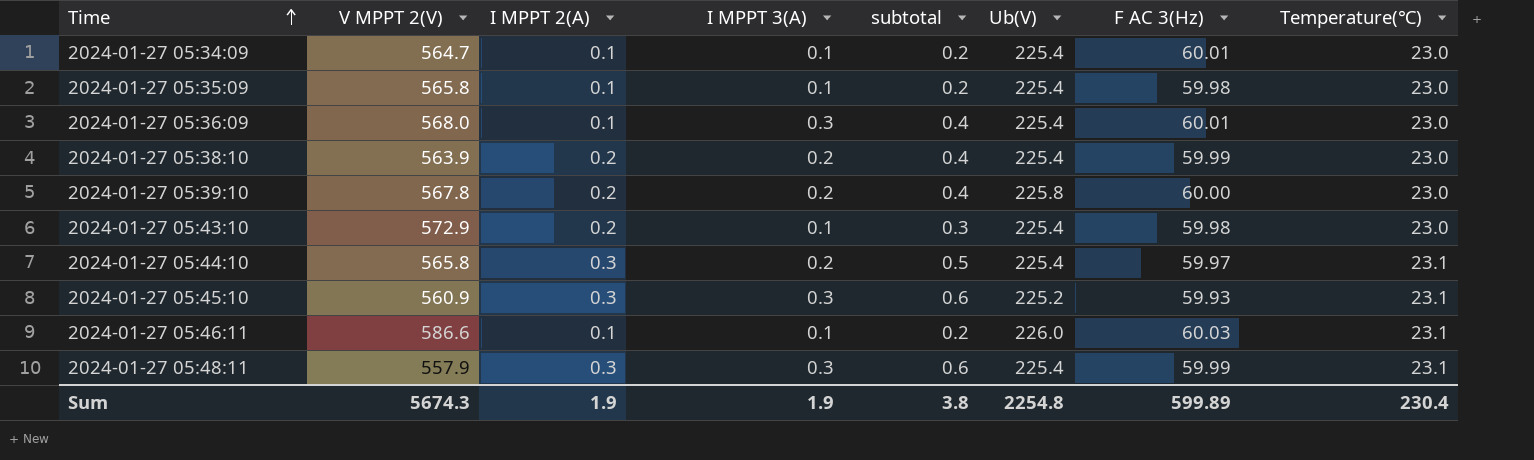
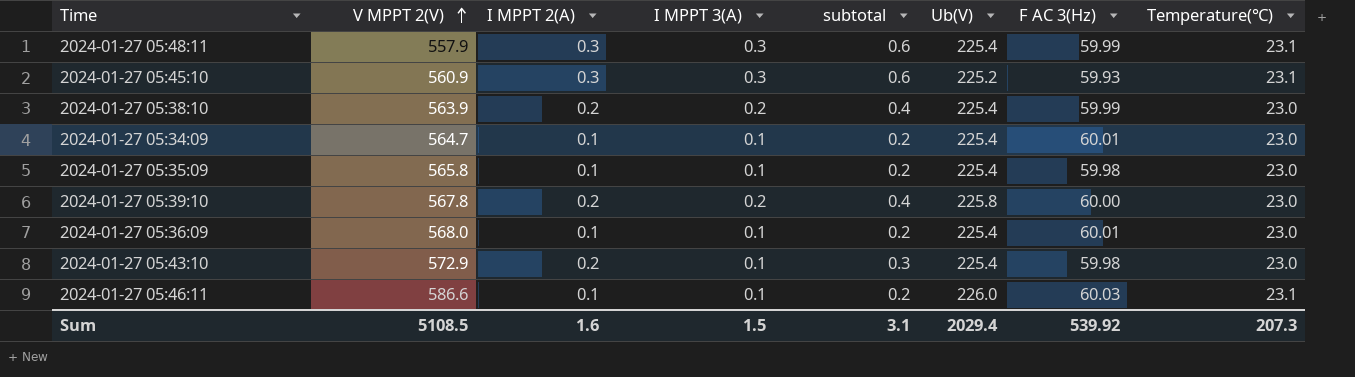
row order: Time ascending -> V MPPT 2(V) ascending
row 2024-01-27 05:44:10: 565.8 | 0.3 | 0.2 | 0.5 | 225.4 | 59.97 | 23.1 -> none
2024-01-27 05:36:09 | I MPPT 3(A): 0.3 -> 0.1
2024-01-27 05:36:09 | subtotal: 0.4 -> 0.2
Sum | V MPPT 2(V): 5674.3 -> 5108.5
Sum | I MPPT 2(A): 1.9 -> 1.6
Sum | I MPPT 3(A): 1.9 -> 1.5
Sum | subtotal: 3.8 -> 3.1
Sum | Ub(V): 2254.8 -> 2029.4
Sum | F AC 3(Hz): 599.89 -> 539.92
Sum | Temperature(℃): 230.4 -> 207.3

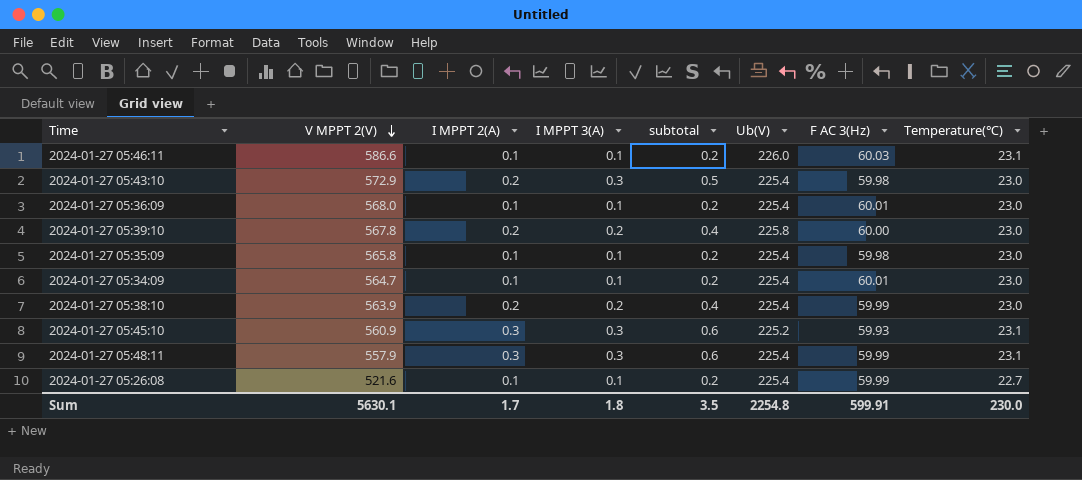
row order: V MPPT 2(V) ascending -> V MPPT 2(V) descending
2024-01-27 05:43:10 | I MPPT 3(A): 0.1 -> 0.3
2024-01-27 05:43:10 | subtotal: 0.3 -> 0.5
row 2024-01-27 05:26:08: none -> 521.6 | 0.1 | 0.1 | 0.2 | 225.4 | 59.99 | 22.7
Sum | V MPPT 2(V): 5108.5 -> 5630.1
Sum | I MPPT 2(A): 1.6 -> 1.7
Sum | I MPPT 3(A): 1.5 -> 1.8
Sum | subtotal: 3.1 -> 3.5
Sum | Ub(V): 2029.4 -> 2254.8
Sum | F AC 3(Hz): 539.92 -> 599.91
Sum | Temperature(℃): 207.3 -> 230.0

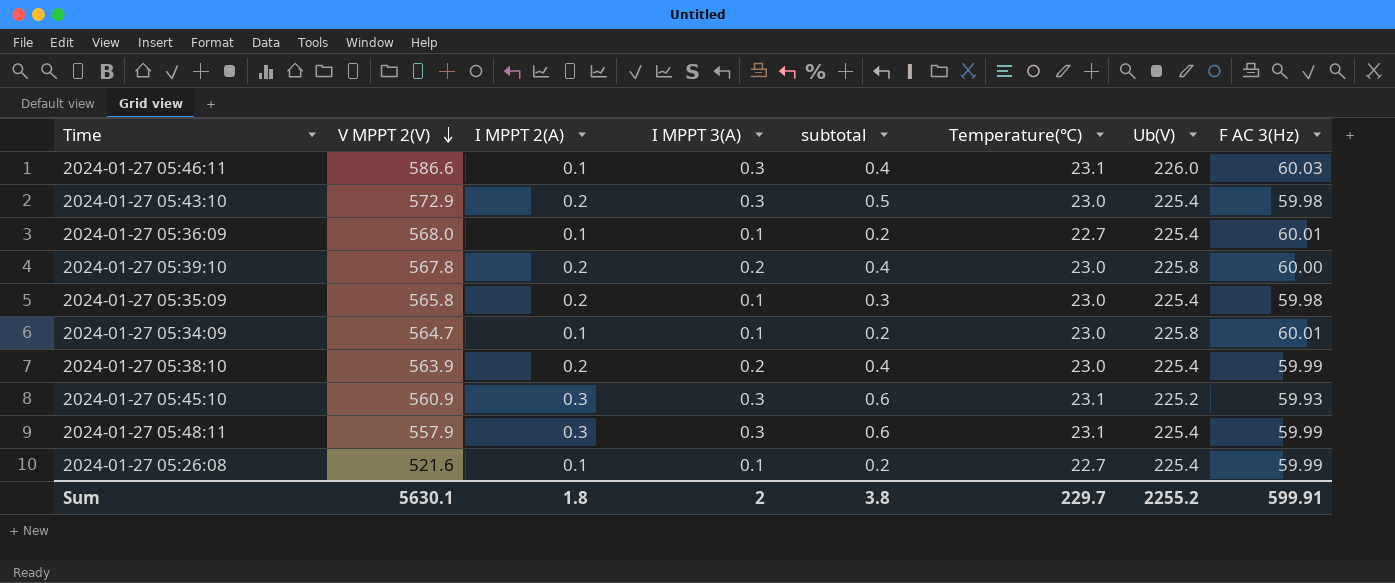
column Temperature(℃) | position: 8 -> 6
2024-01-27 05:46:11 | I MPPT 3(A): 0.1 -> 0.3
2024-01-27 05:46:11 | subtotal: 0.2 -> 0.4
2024-01-27 05:36:09 | Temperature(℃): 23.0 -> 22.7
2024-01-27 05:35:09 | I MPPT 2(A): 0.1 -> 0.2
2024-01-27 05:35:09 | subtotal: 0.2 -> 0.3
2024-01-27 05:34:09 | Ub(V): 225.4 -> 225.8
Sum | I MPPT 2(A): 1.7 -> 1.8
Sum | I MPPT 3(A): 1.8 -> 2
Sum | subtotal: 3.5 -> 3.8
Sum | Temperature(℃): 230.0 -> 229.7
Sum | Ub(V): 2254.8 -> 2255.2

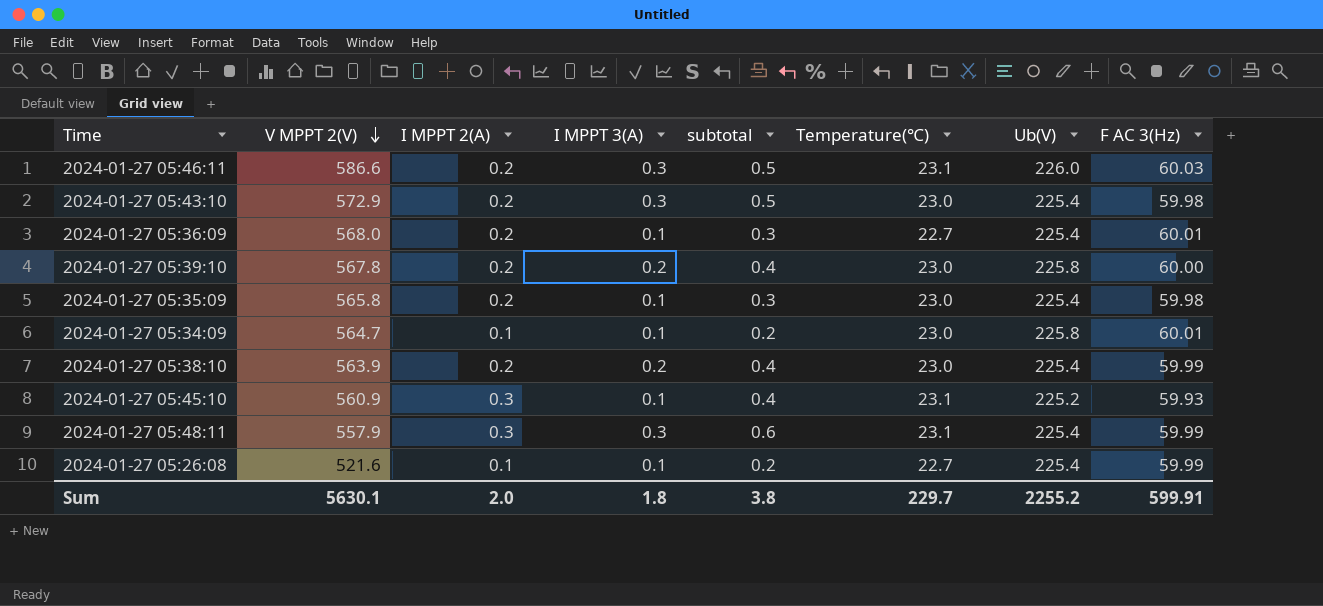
2024-01-27 05:46:11 | I MPPT 2(A): 0.1 -> 0.2
2024-01-27 05:46:11 | subtotal: 0.4 -> 0.5
2024-01-27 05:36:09 | I MPPT 2(A): 0.1 -> 0.2
2024-01-27 05:36:09 | subtotal: 0.2 -> 0.3
2024-01-27 05:45:10 | I MPPT 3(A): 0.3 -> 0.1
2024-01-27 05:45:10 | subtotal: 0.6 -> 0.4
Sum | I MPPT 2(A): 1.8 -> 2.0
Sum | I MPPT 3(A): 2 -> 1.8

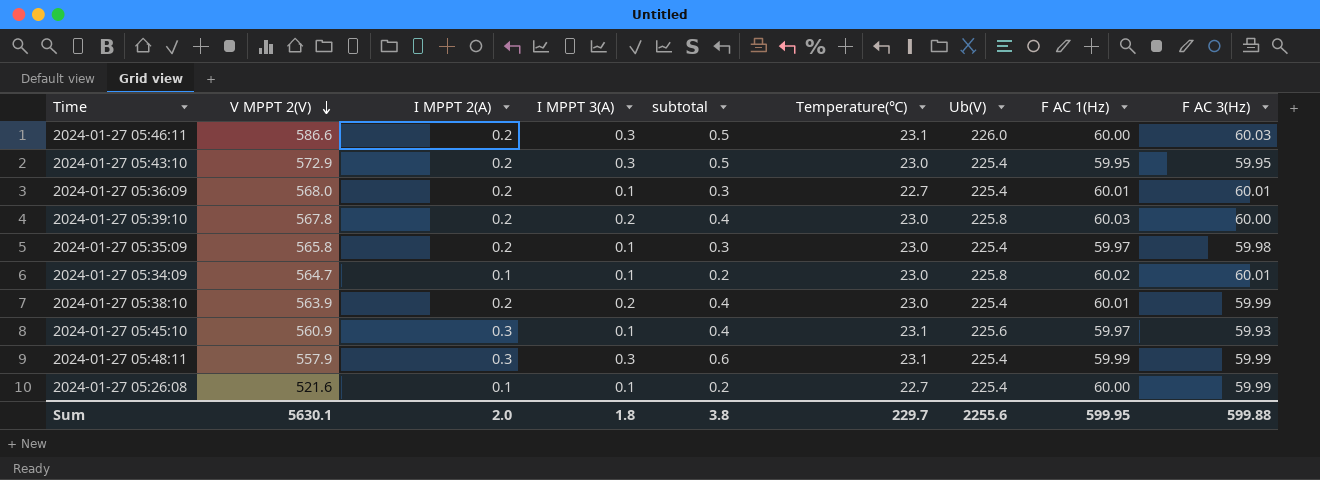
column F AC 1(Hz) | position: none -> 8
2024-01-27 05:43:10 | F AC 3(Hz): 59.98 -> 59.95
2024-01-27 05:45:10 | Ub(V): 225.2 -> 225.6
Sum | Ub(V): 2255.2 -> 2255.6
Sum | F AC 3(Hz): 599.91 -> 599.88

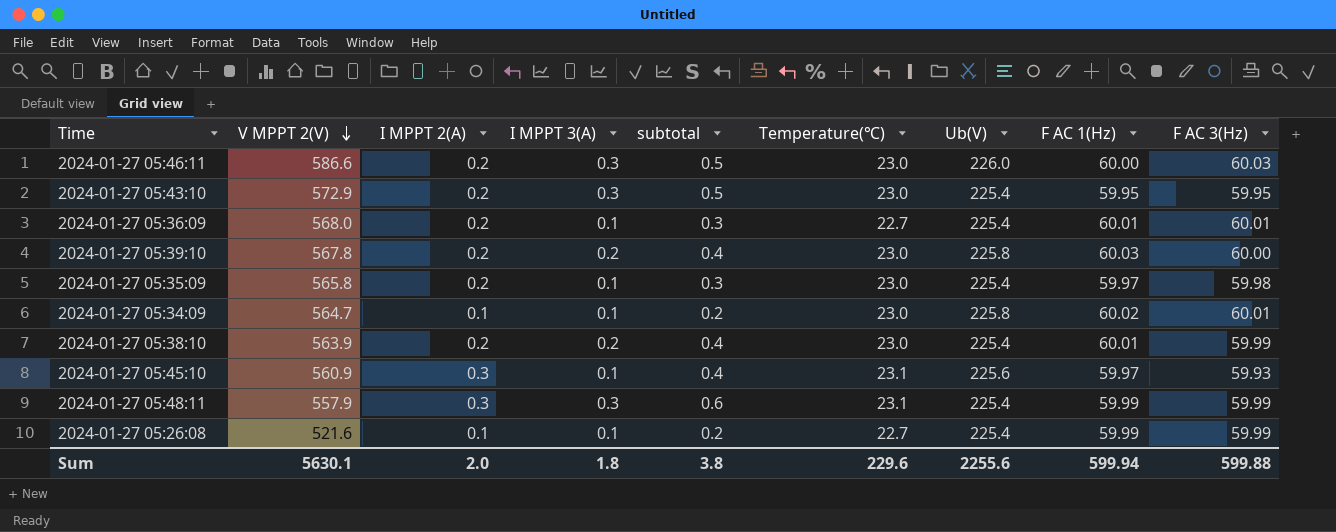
2024-01-27 05:46:11 | Temperature(℃): 23.1 -> 23.0
2024-01-27 05:26:08 | F AC 1(Hz): 60.00 -> 59.99
Sum | Temperature(℃): 229.7 -> 229.6
Sum | F AC 1(Hz): 599.95 -> 599.94

